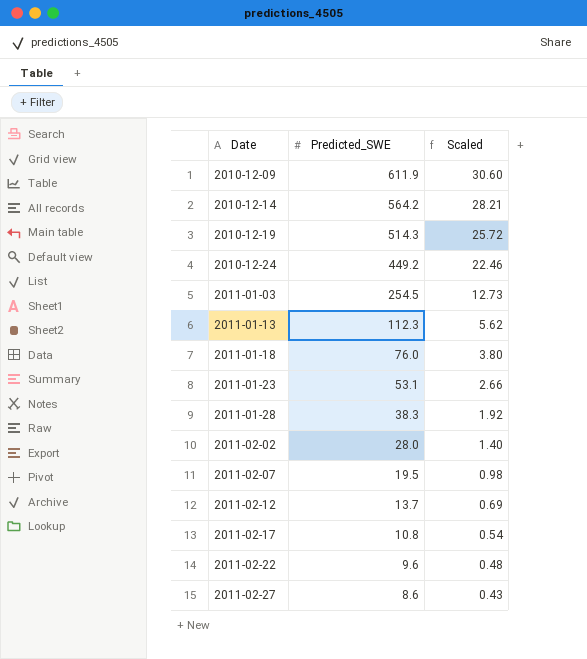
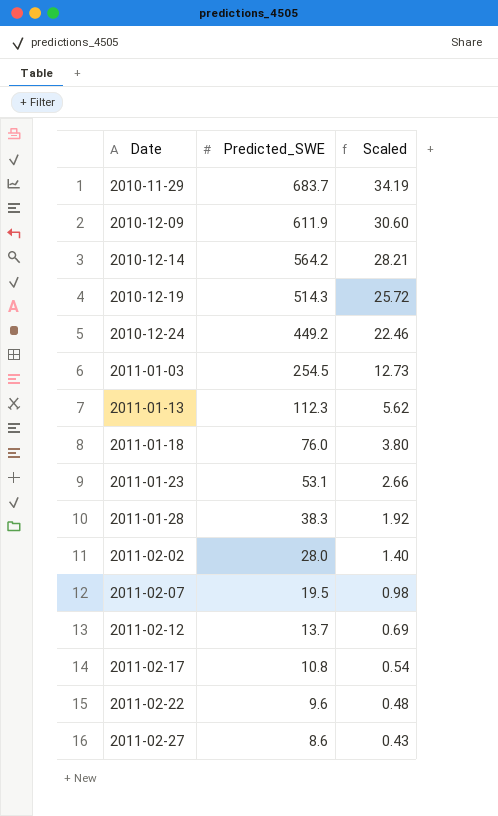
row 2010-11-29: none -> 683.7 | 34.19

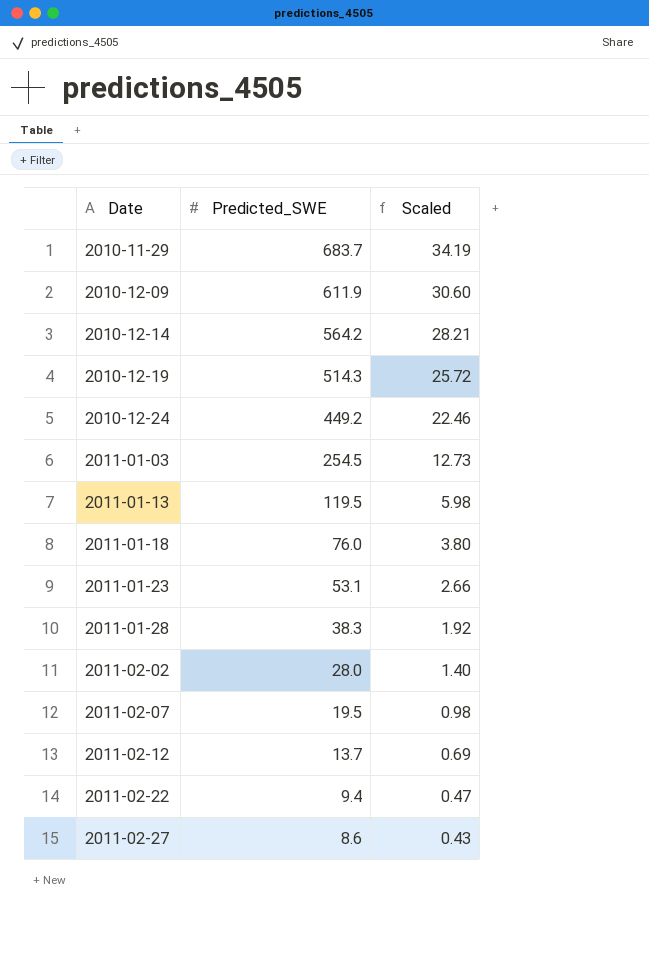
row 2011-02-17: 10.8 | 0.54 -> none
2011-01-13 | Predicted_SWE: 112.3 -> 119.5
2011-01-13 | Scaled: 5.62 -> 5.98
2011-02-22 | Predicted_SWE: 9.6 -> 9.4
2011-02-22 | Scaled: 0.48 -> 0.47

